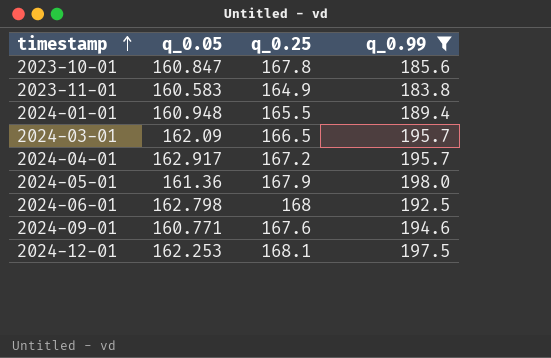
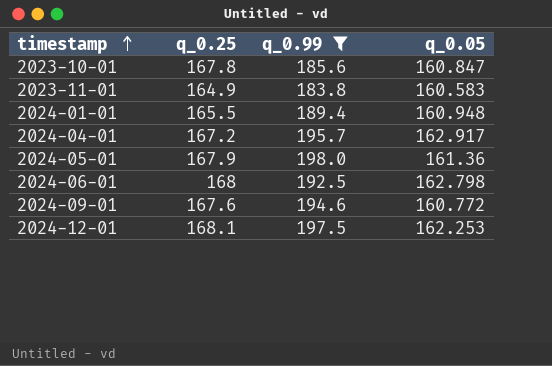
column q_0.05 | position: 2 -> 4
row 2024-03-01: 162.09 | 166.5 | 195.7 -> none
2024-09-01 | q_0.05: 160.771 -> 160.772

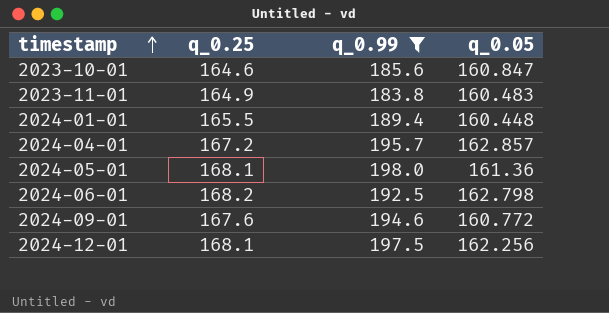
2023-10-01 | q_0.25: 167.8 -> 164.6
2023-11-01 | q_0.05: 160.583 -> 160.483
2024-01-01 | q_0.05: 160.948 -> 160.448
2024-04-01 | q_0.05: 162.917 -> 162.857
2024-05-01 | q_0.25: 167.9 -> 168.1
2024-06-01 | q_0.25: 168 -> 168.2
2024-12-01 | q_0.05: 162.253 -> 162.256

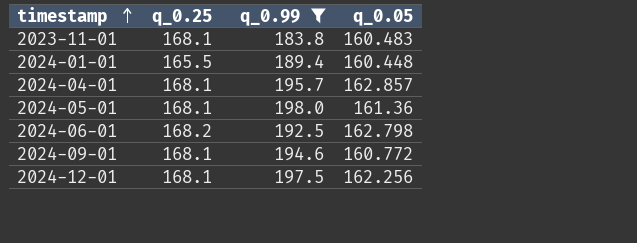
row 2023-10-01: 164.6 | 185.6 | 160.847 -> none
2023-11-01 | q_0.25: 164.9 -> 168.1
2024-04-01 | q_0.25: 167.2 -> 168.1
2024-09-01 | q_0.25: 167.6 -> 168.1

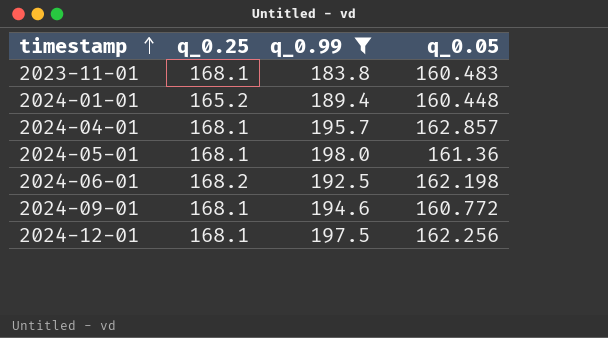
2024-01-01 | q_0.25: 165.5 -> 165.2
2024-06-01 | q_0.05: 162.798 -> 162.198

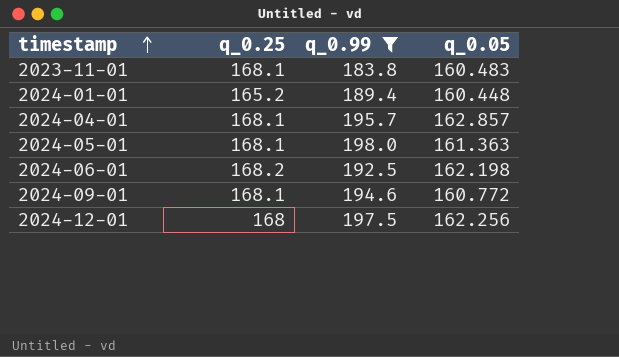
2024-05-01 | q_0.05: 161.36 -> 161.363
2024-12-01 | q_0.25: 168.1 -> 168

